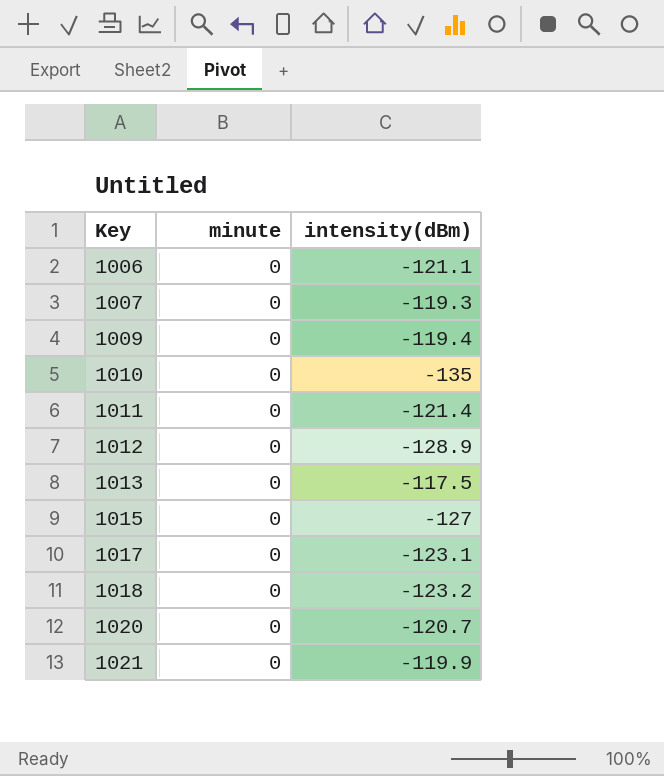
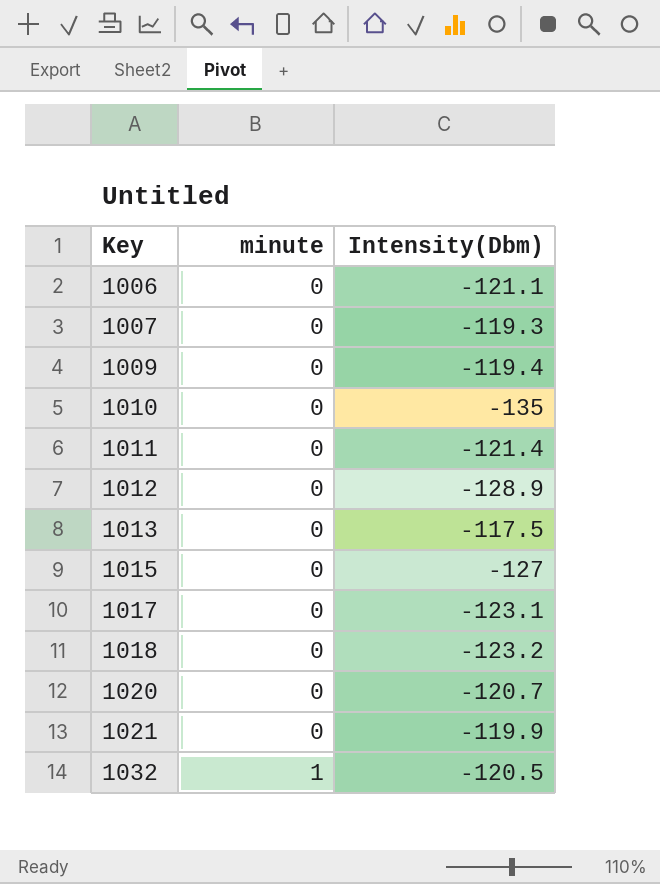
column name: intensity(dBm) -> Intensity(Dbm)
row 1032: none -> 1 | -120.5

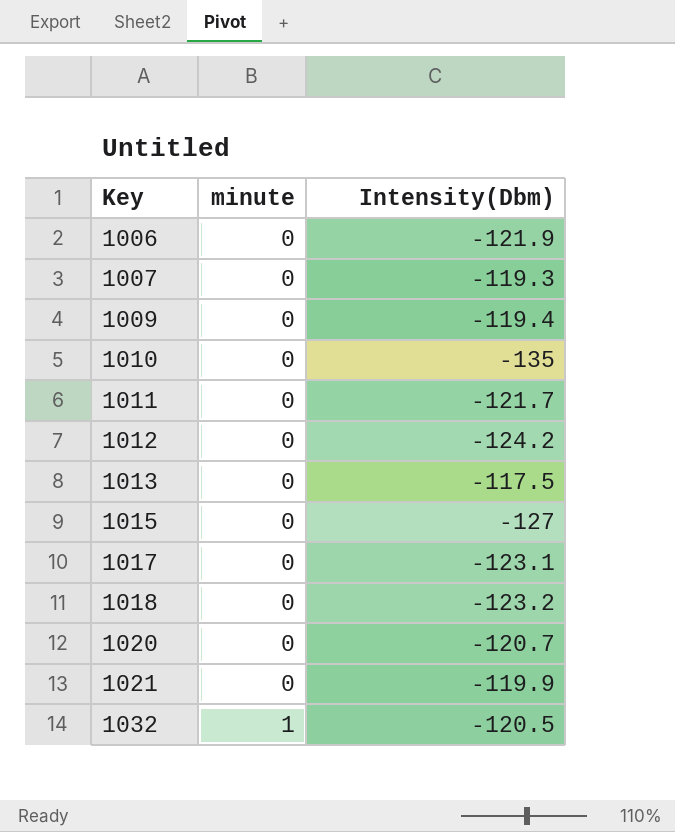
1006 | Intensity(Dbm): -121.1 -> -121.9
1011 | Intensity(Dbm): -121.4 -> -121.7
1012 | Intensity(Dbm): -128.9 -> -124.2

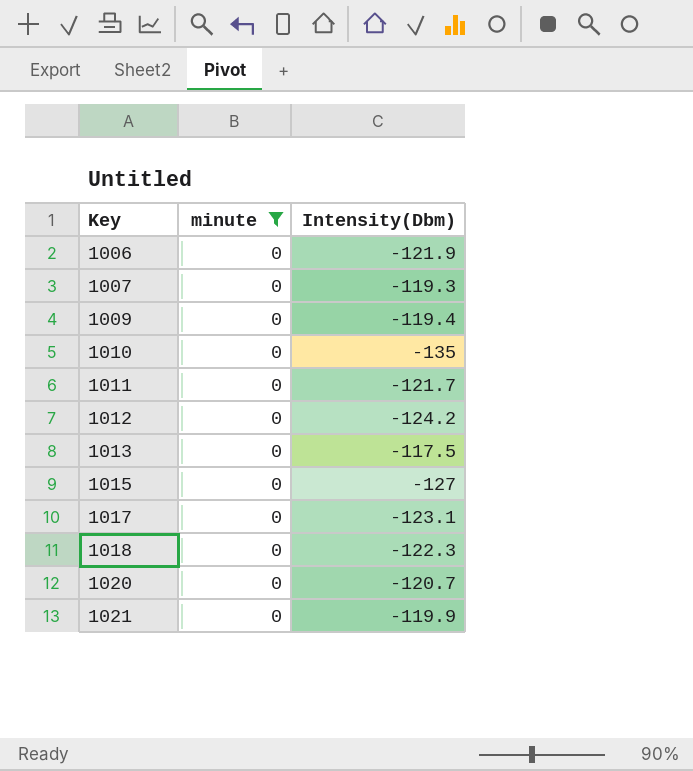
filter: none -> minute = 0
1018 | Intensity(Dbm): -123.2 -> -122.3

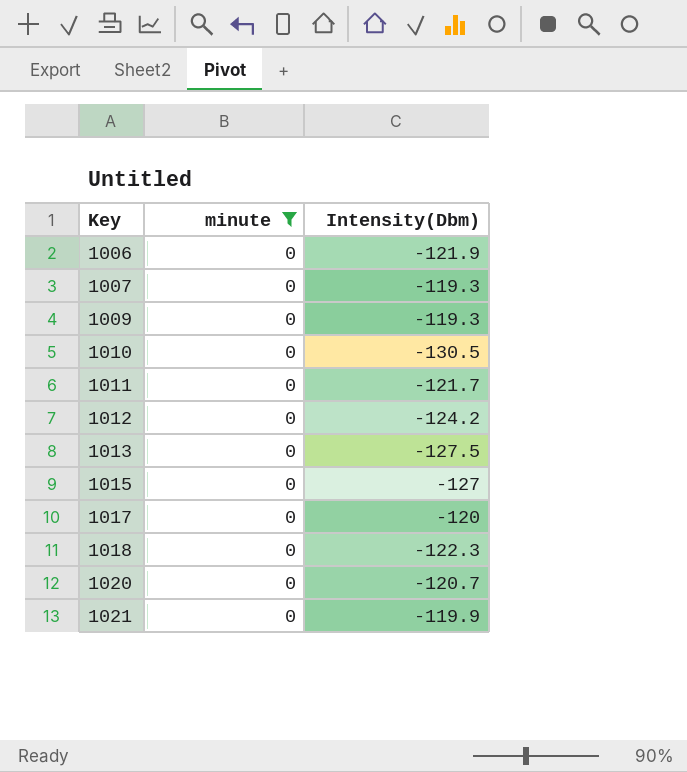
1009 | Intensity(Dbm): -119.4 -> -119.3
1010 | Intensity(Dbm): -135 -> -130.5
1013 | Intensity(Dbm): -117.5 -> -127.5
1017 | Intensity(Dbm): -123.1 -> -120

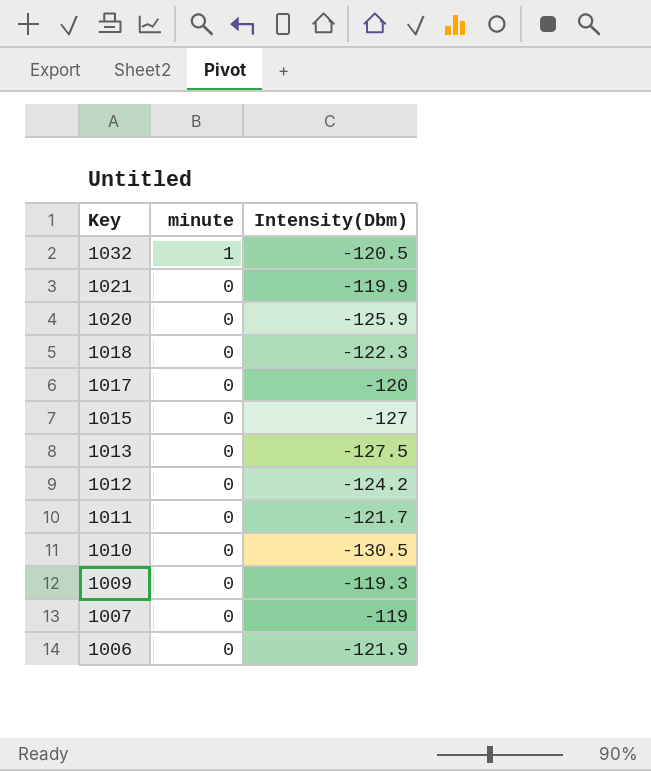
filter: minute = 0 -> none
row order: Key ascending -> Key descending
1020 | Intensity(Dbm): -120.7 -> -125.9
1007 | Intensity(Dbm): -119.3 -> -119

